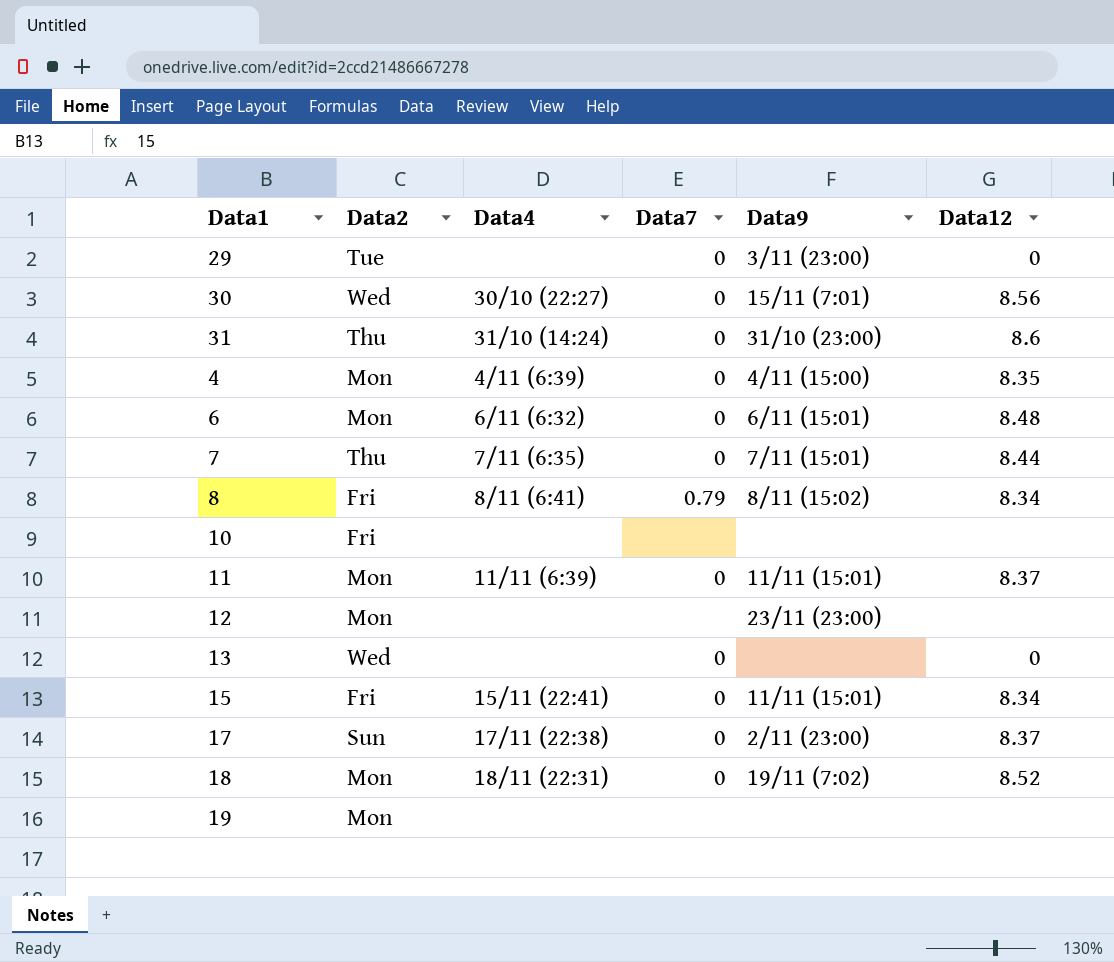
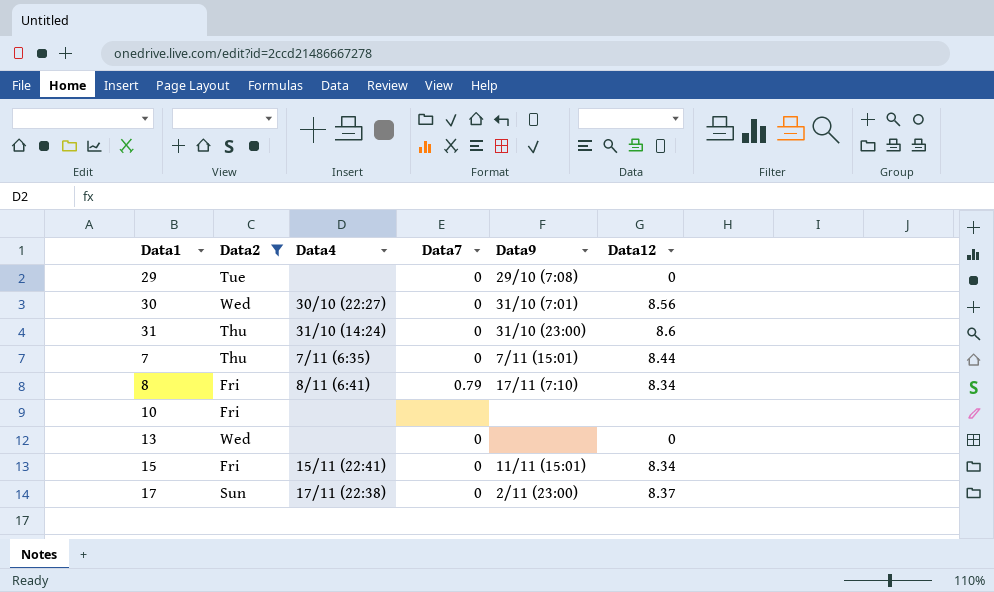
filter: none -> Data2 != Mon
29 | Data9: 3/11 (23:00) -> 29/10 (7:08)
30 | Data9: 15/11 (7:01) -> 31/10 (7:01)
8 | Data9: 8/11 (15:02) -> 17/11 (7:10)

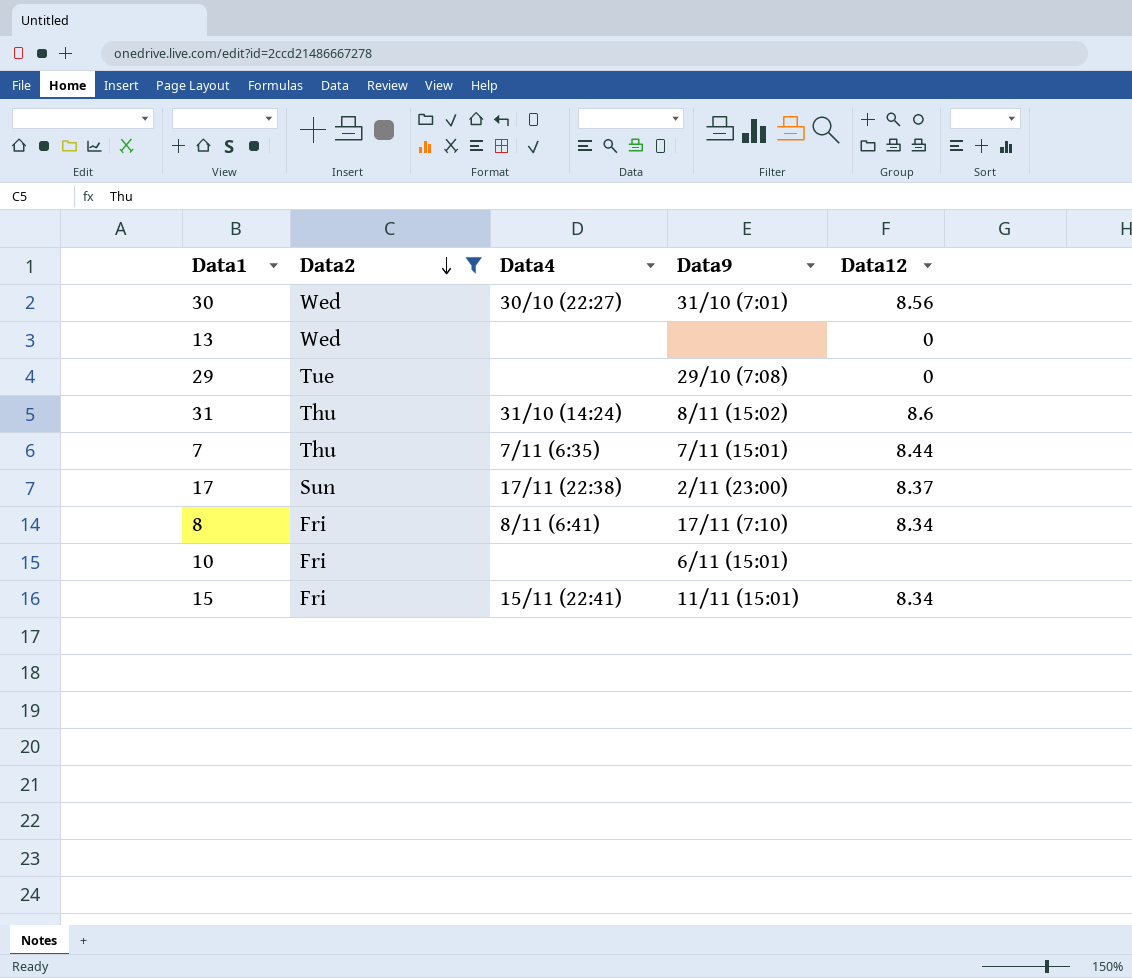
row order: none -> Data2 descending
column Data7 | position: 4 -> none
31 | Data9: 31/10 (23:00) -> 8/11 (15:02)
10 | Data9: none -> 6/11 (15:01)

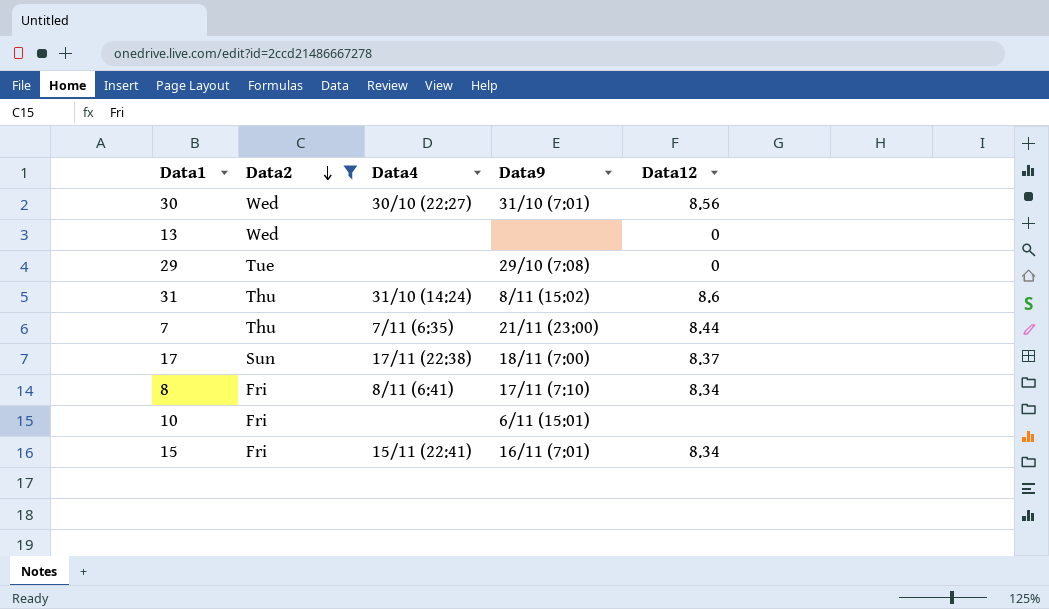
7 | Data9: 7/11 (15:01) -> 21/11 (23:00)
17 | Data9: 2/11 (23:00) -> 18/11 (7:00)
15 | Data9: 11/11 (15:01) -> 16/11 (7:01)

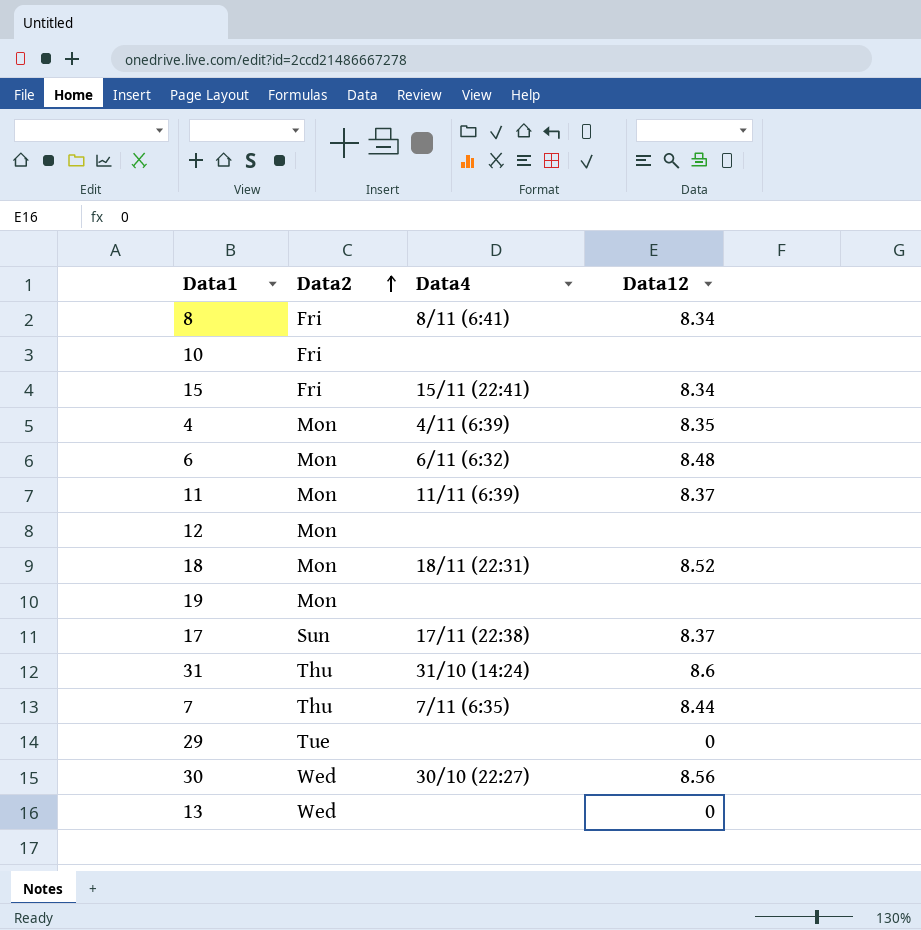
filter: Data2 != Mon -> none
row order: Data2 descending -> Data2 ascending
column Data9 | position: 4 -> none

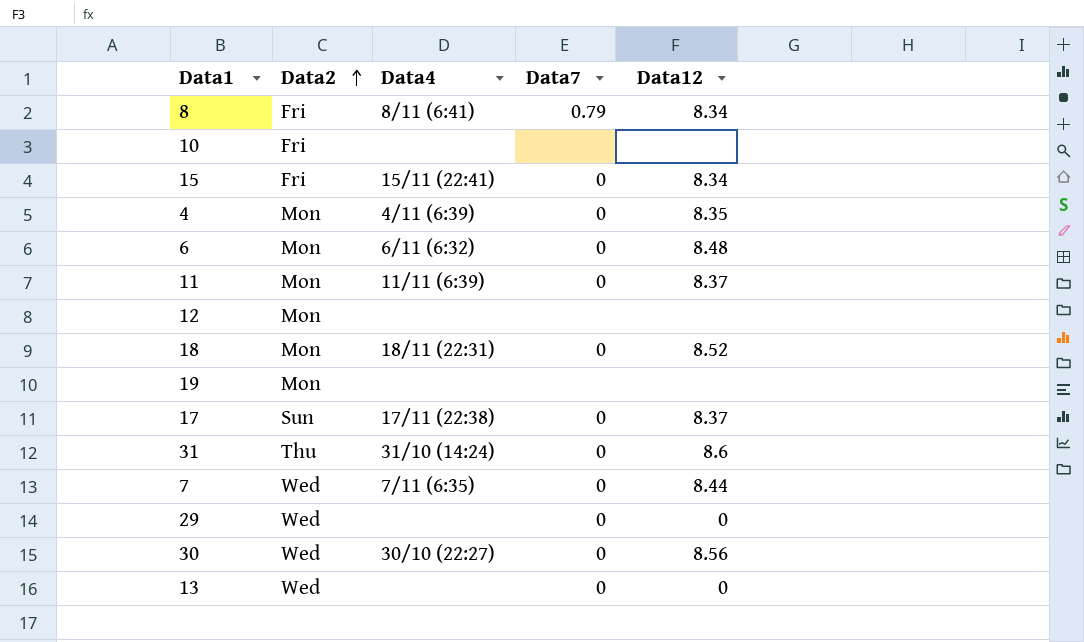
column Data7 | position: none -> 4
7 | Data2: Thu -> Wed
29 | Data2: Tue -> Wed

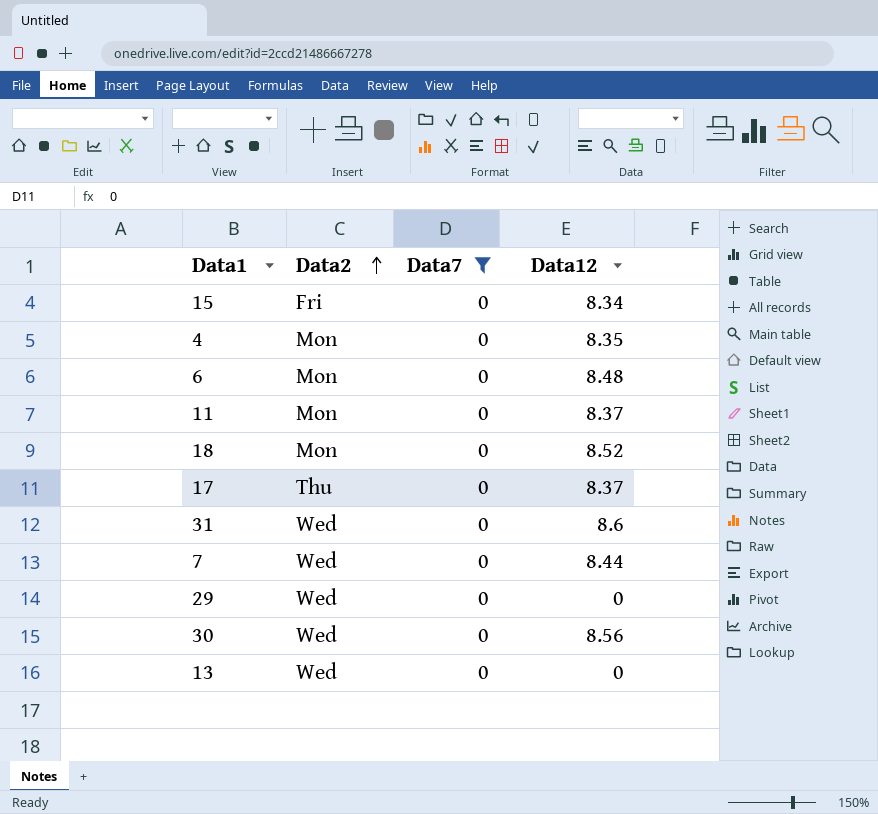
filter: none -> Data7 = 0
column Data4 | position: 3 -> none
17 | Data2: Sun -> Thu
31 | Data2: Thu -> Wed

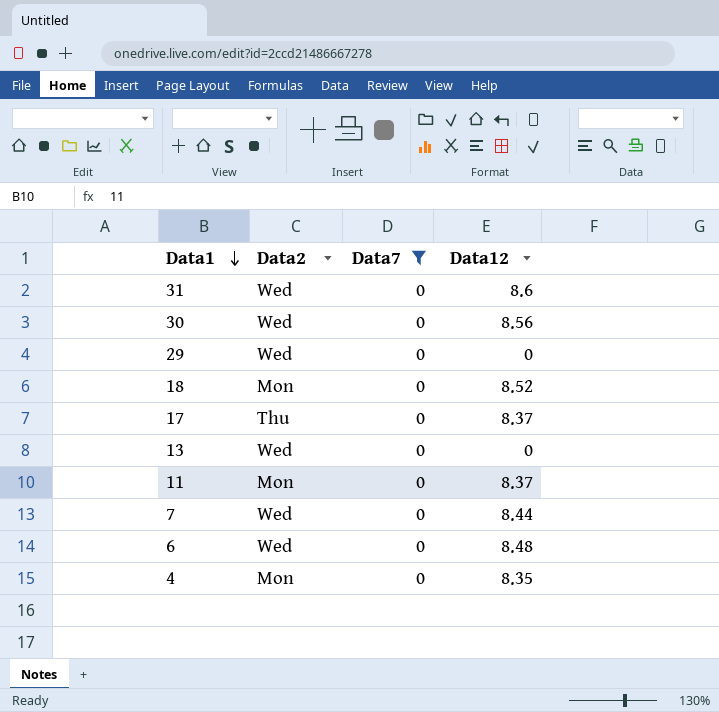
row order: Data2 ascending -> Data1 descending
row 15: Fri | 0 | 8.34 -> none
6 | Data2: Mon -> Wed

